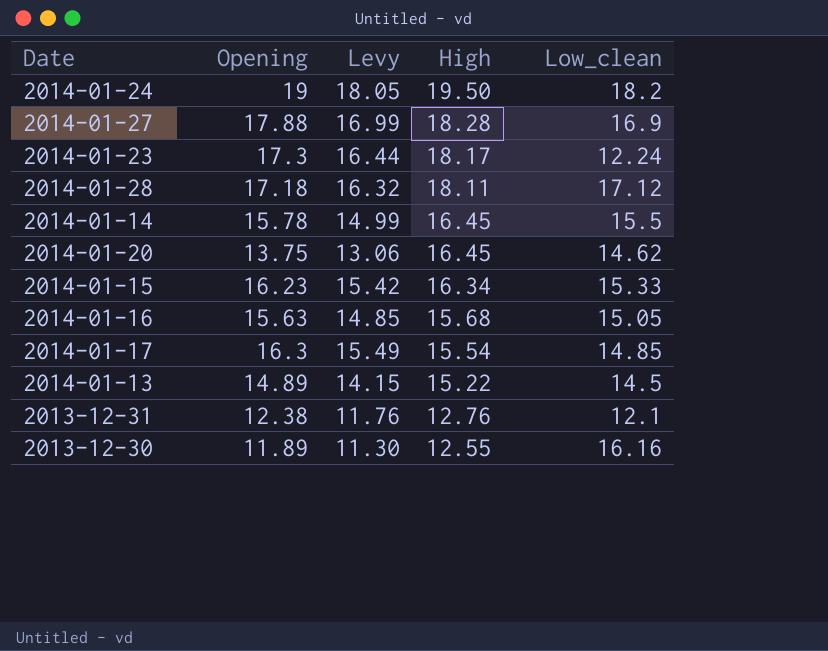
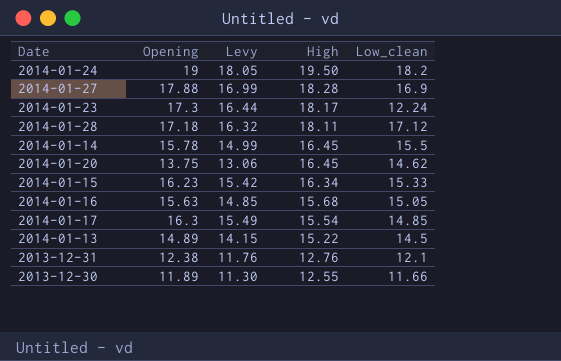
2013-12-30 | Low_clean: 16.16 -> 11.66

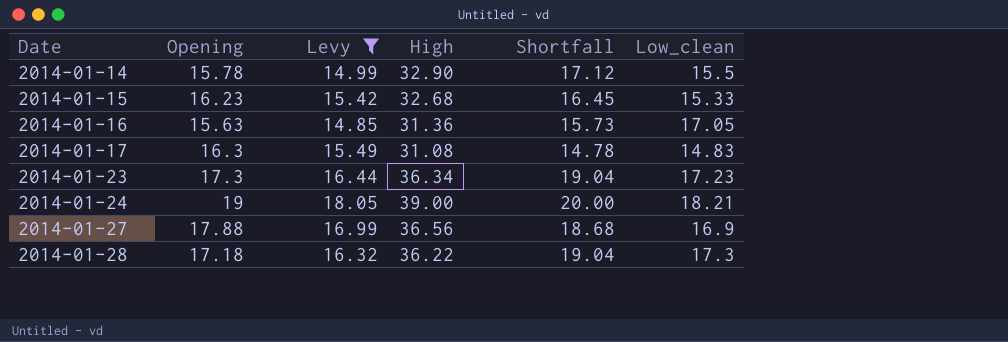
filter: none -> Levy >= 14.85
row order: High descending -> Date ascending
column Shortfall | formula: none -> [High] - [Opening]
2014-01-14 | High: 16.45 -> 32.90
2014-01-15 | High: 16.34 -> 32.68
2014-01-16 | High: 15.68 -> 31.36
2014-01-16 | Low_clean: 15.05 -> 17.05
2014-01-17 | High: 15.54 -> 31.08
2014-01-17 | Low_clean: 14.85 -> 14.83
2014-01-23 | High: 18.17 -> 36.34
2014-01-23 | Low_clean: 12.24 -> 17.23
2014-01-24 | High: 19.50 -> 39.00
2014-01-24 | Low_clean: 18.2 -> 18.21
2014-01-27 | High: 18.28 -> 36.56
2014-01-28 | High: 18.11 -> 36.22
2014-01-28 | Low_clean: 17.12 -> 17.3

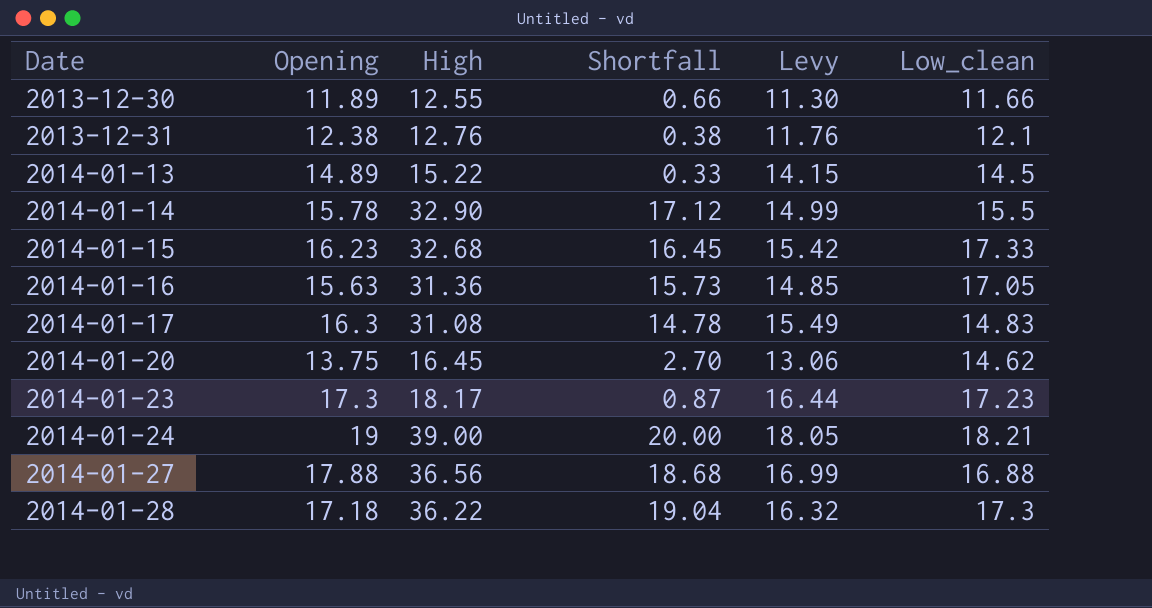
filter: Levy >= 14.85 -> none
column Levy | position: 3 -> 5
2014-01-15 | Low_clean: 15.33 -> 17.33
2014-01-23 | High: 36.34 -> 18.17
2014-01-23 | Shortfall: 19.04 -> 0.87
2014-01-27 | Low_clean: 16.9 -> 16.88

